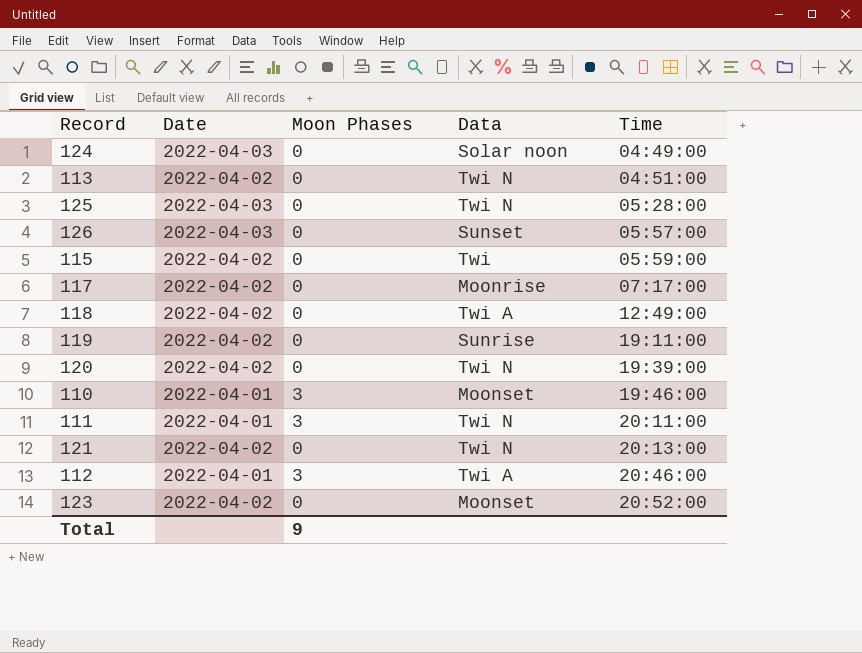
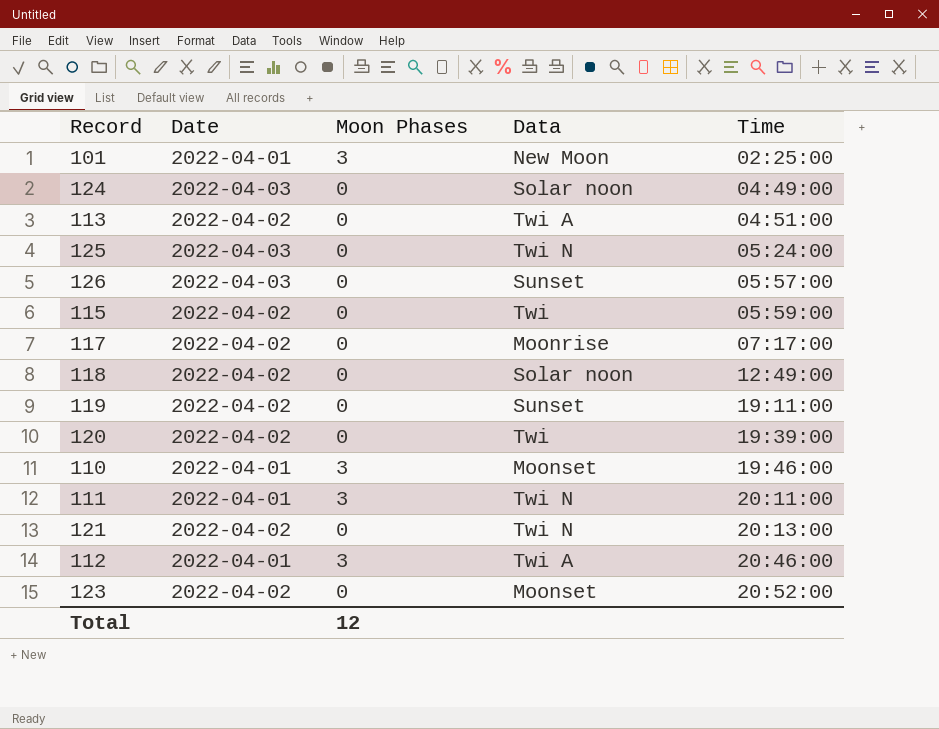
row 101: none -> 2022-04-01 | 3 | New Moon | 02:25:00
113 | Data: Twi N -> Twi A
125 | Time: 05:28:00 -> 05:24:00
118 | Data: Twi A -> Solar noon
119 | Data: Sunrise -> Sunset
120 | Data: Twi N -> Twi
Total | Moon Phases: 9 -> 12

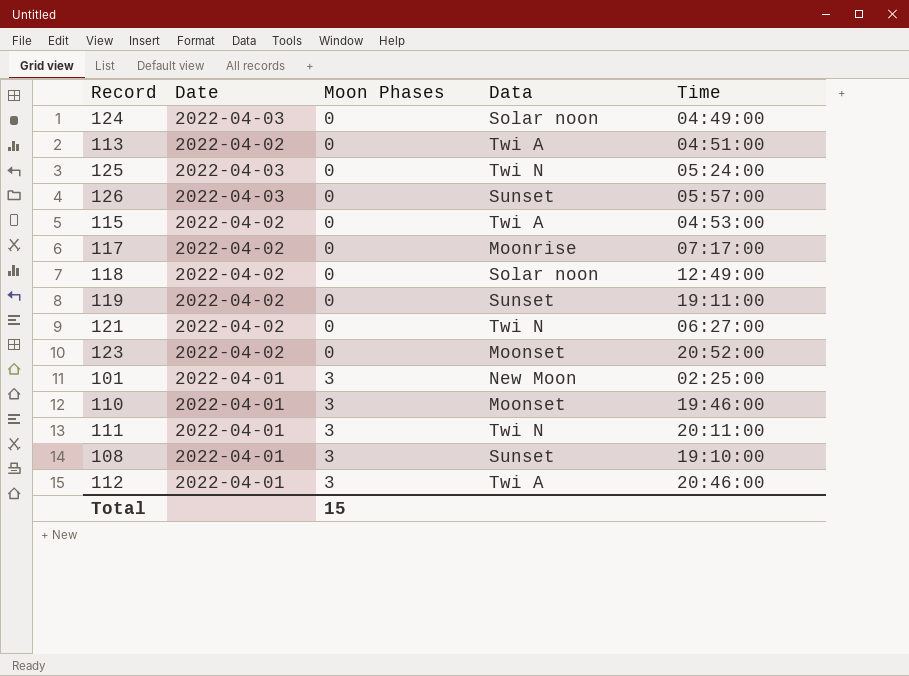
row order: Time ascending -> Moon Phases ascending
row 120: 2022-04-02 | 0 | Twi | 19:39:00 -> none
115 | Data: Twi -> Twi A
115 | Time: 05:59:00 -> 04:53:00
121 | Time: 20:13:00 -> 06:27:00
row 108: none -> 2022-04-01 | 3 | Sunset | 19:10:00
Total | Moon Phases: 12 -> 15

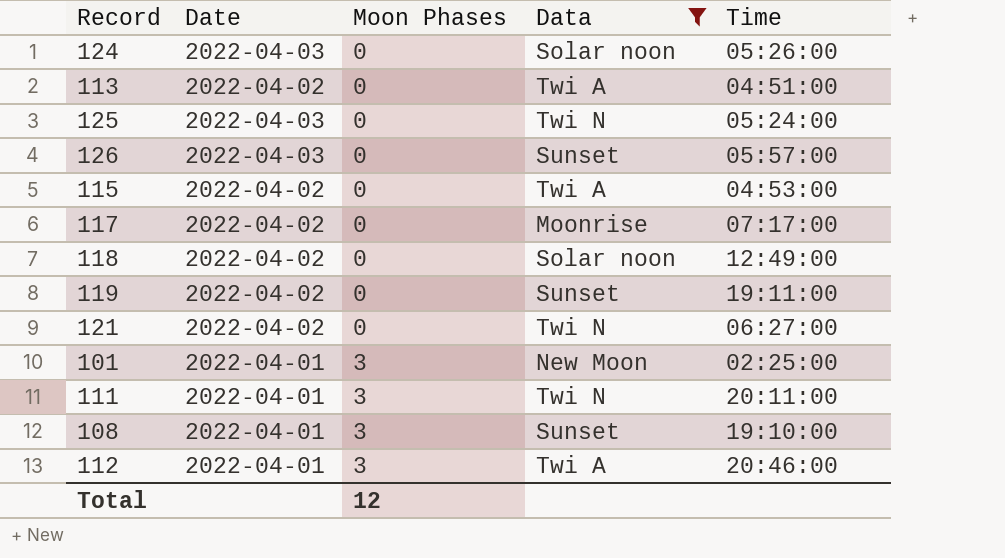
filter: none -> Data != Moonset
124 | Time: 04:49:00 -> 05:26:00
Total | Moon Phases: 15 -> 12

